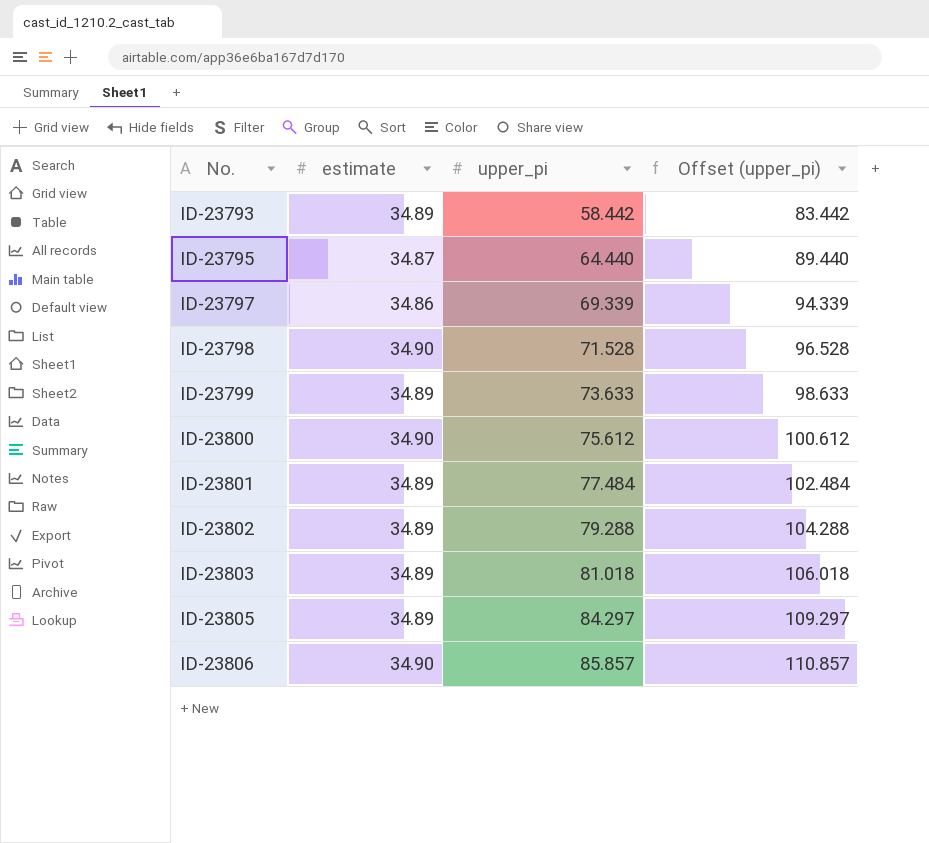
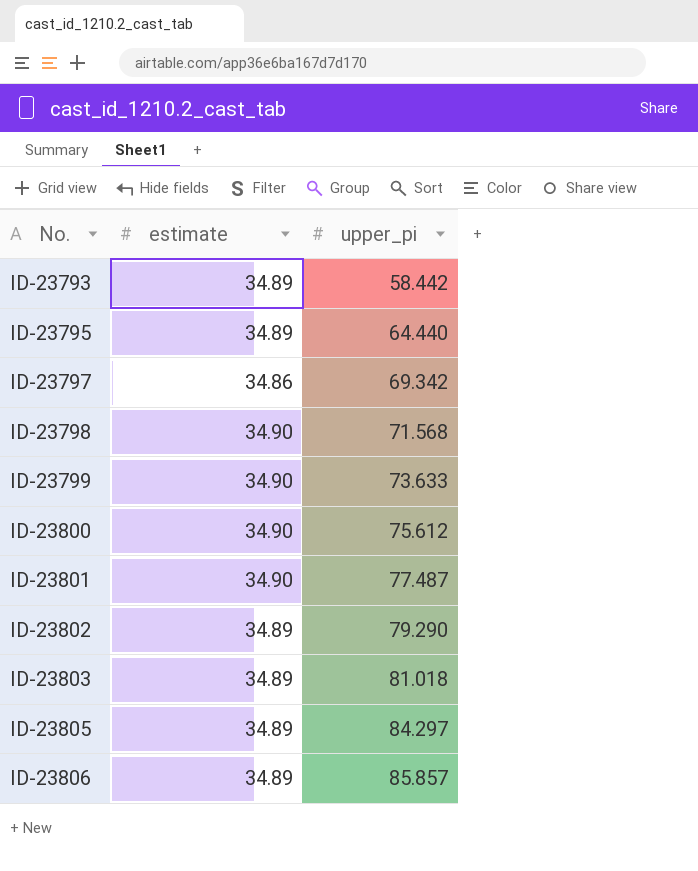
column Offset (upper_pi) | formula: [upper_pi] + 25 -> none
ID-23795 | estimate: 34.87 -> 34.89
ID-23797 | upper_pi: 69.339 -> 69.342
ID-23798 | upper_pi: 71.528 -> 71.568
ID-23799 | estimate: 34.89 -> 34.90
ID-23801 | estimate: 34.89 -> 34.90
ID-23801 | upper_pi: 77.484 -> 77.487
ID-23802 | upper_pi: 79.288 -> 79.290
ID-23806 | estimate: 34.90 -> 34.89

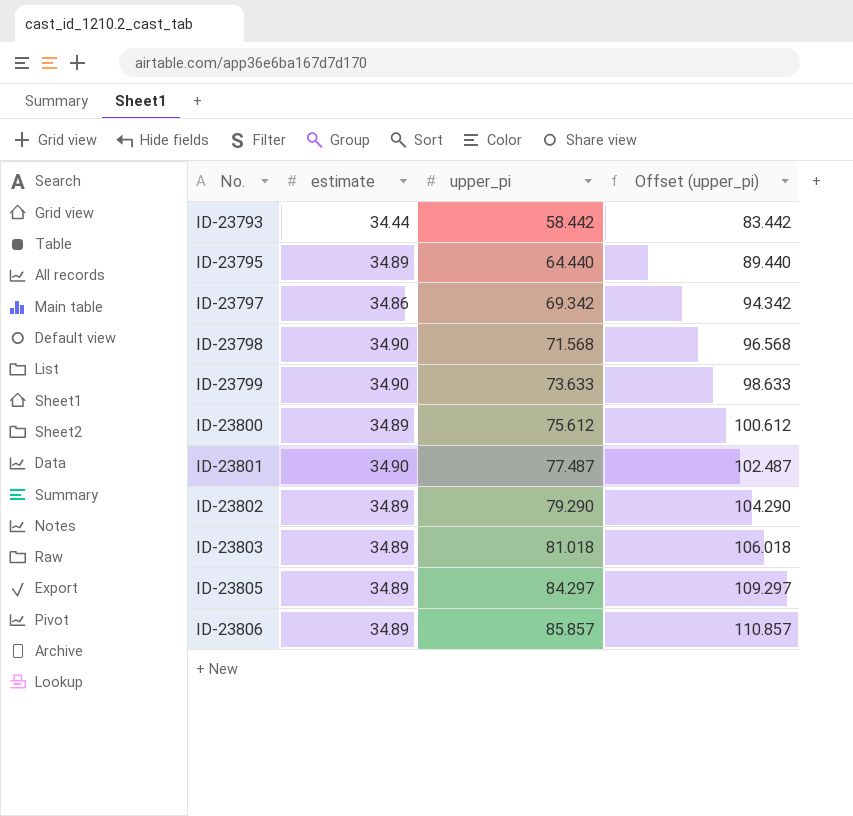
column Offset (upper_pi) | formula: none -> [upper_pi] + 25
ID-23793 | estimate: 34.89 -> 34.44
ID-23800 | estimate: 34.90 -> 34.89

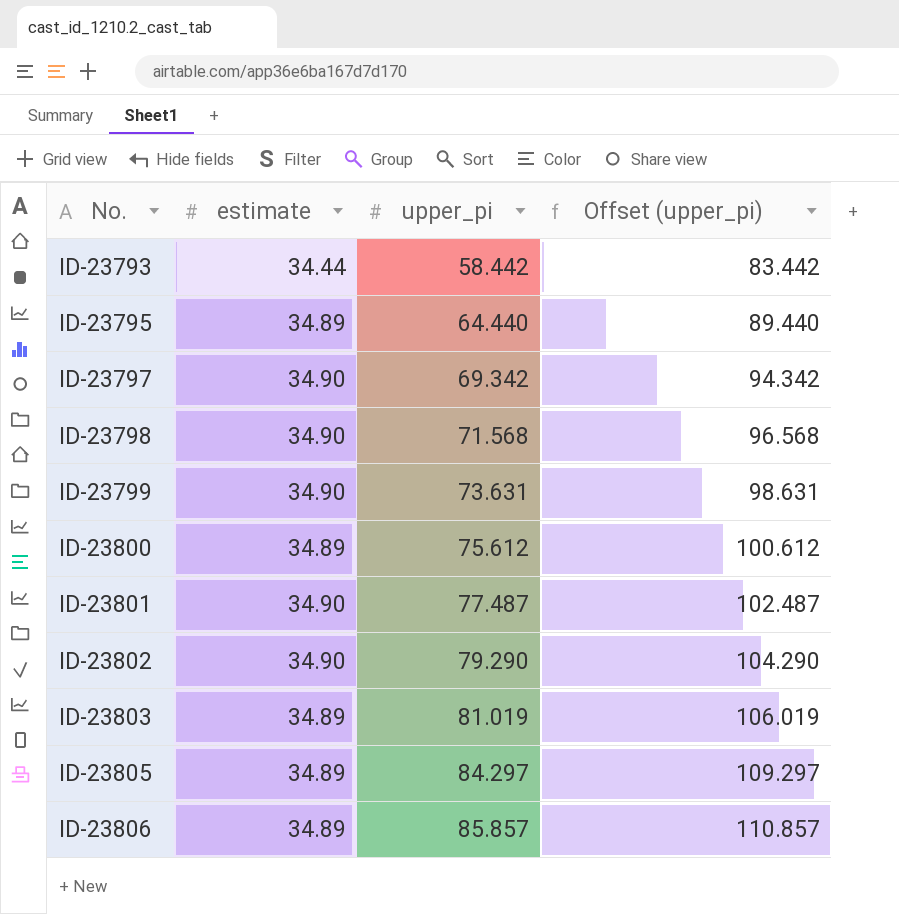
ID-23797 | estimate: 34.86 -> 34.90
ID-23799 | upper_pi: 73.633 -> 73.631
ID-23799 | Offset (upper_pi): 98.633 -> 98.631
ID-23802 | estimate: 34.89 -> 34.90
ID-23803 | upper_pi: 81.018 -> 81.019
ID-23803 | Offset (upper_pi): 106.018 -> 106.019

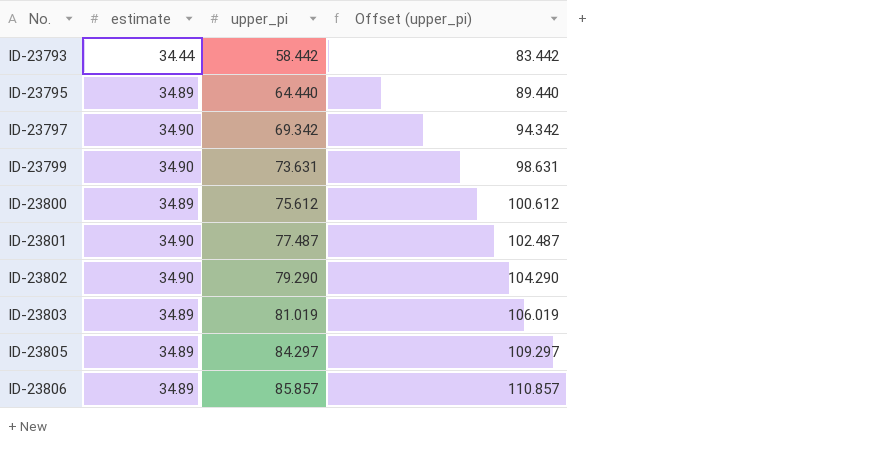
row ID-23798: 34.90 | 71.568 | 96.568 -> none

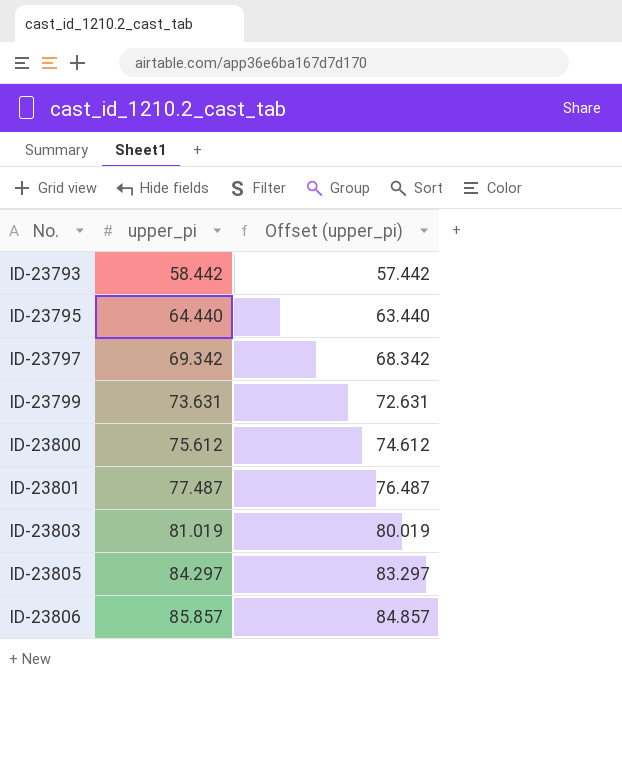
column estimate | position: 2 -> none
column Offset (upper_pi) | formula: [upper_pi] + 25 -> [upper_pi] - 1
row ID-23802: 34.90 | 79.290 | 104.290 -> none

